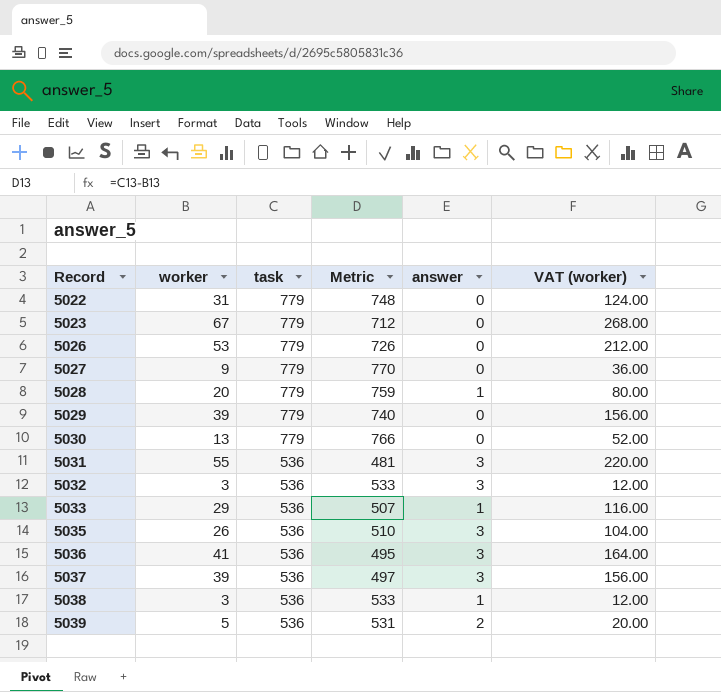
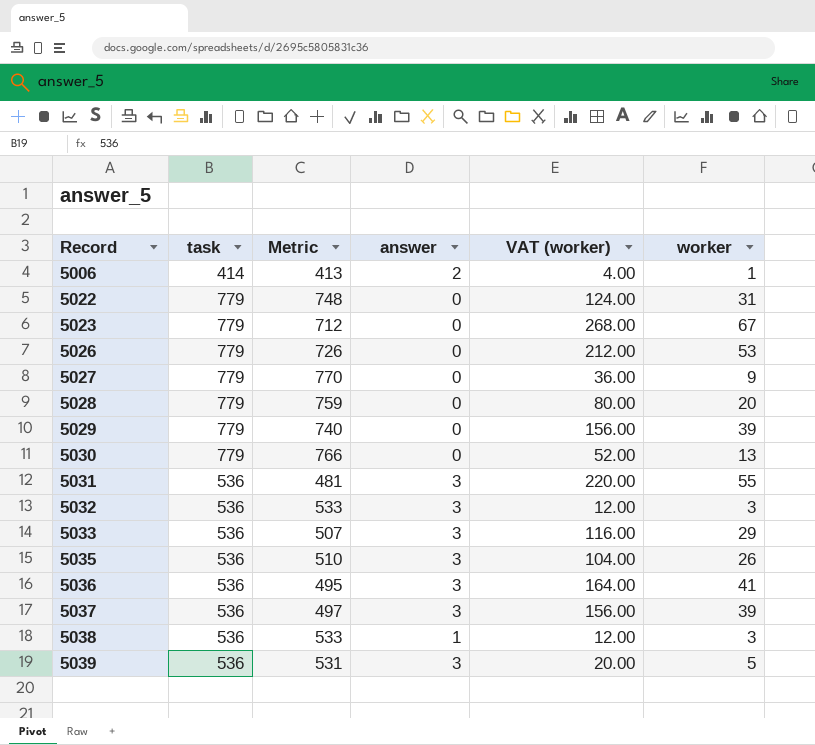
column worker | position: 2 -> 6
row 5006: none -> 414 | 413 | 2 | 4.00 | 1
5028 | answer: 1 -> 0
5033 | answer: 1 -> 3
5039 | answer: 2 -> 3

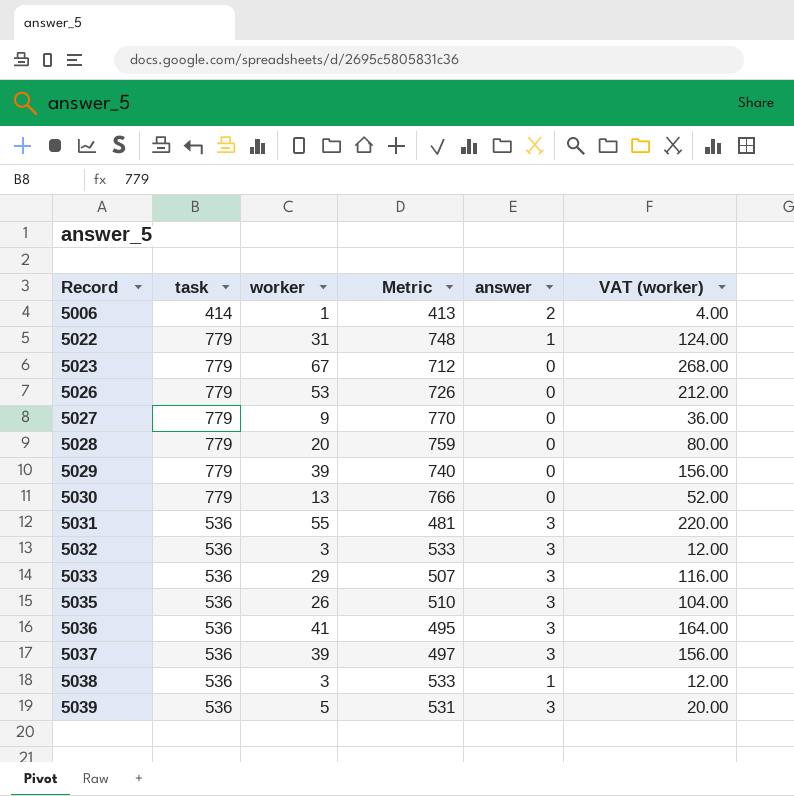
column worker | position: 6 -> 3
5022 | answer: 0 -> 1

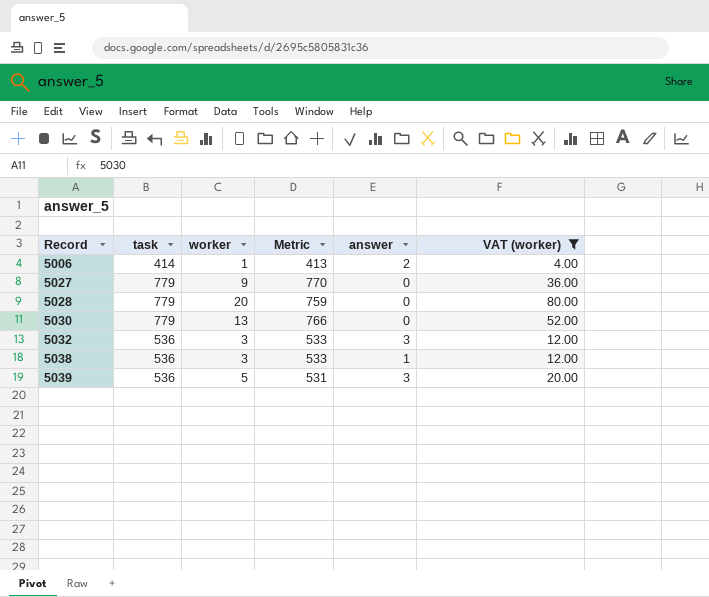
filter: none -> VAT (worker) <= 80.00

